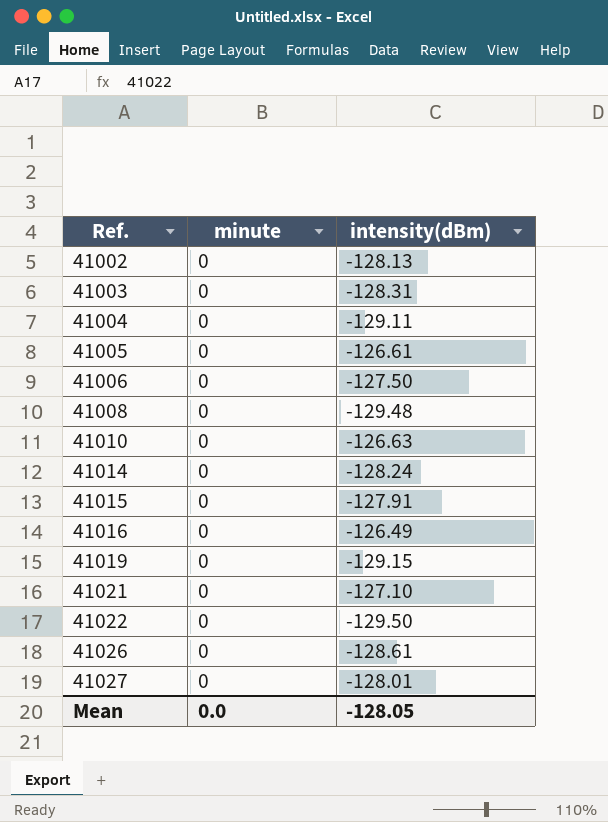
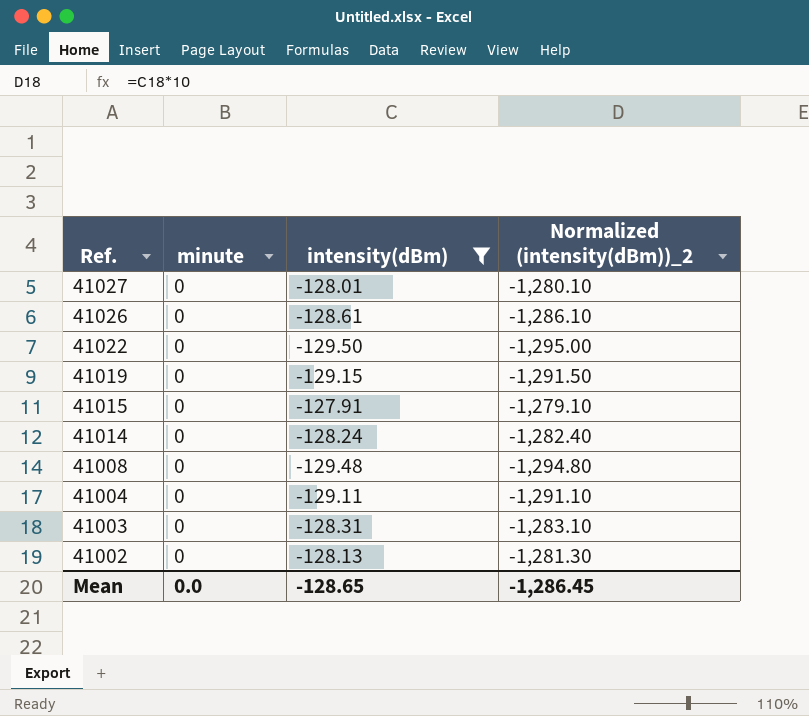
filter: none -> intensity(dBm) <= -127.91
row order: Ref. ascending -> Ref. descending
column Normalized (intensity(dBm))_2 | formula: none -> [intensity(dBm)] * 10
Mean | intensity(dBm): -128.05 -> -128.65

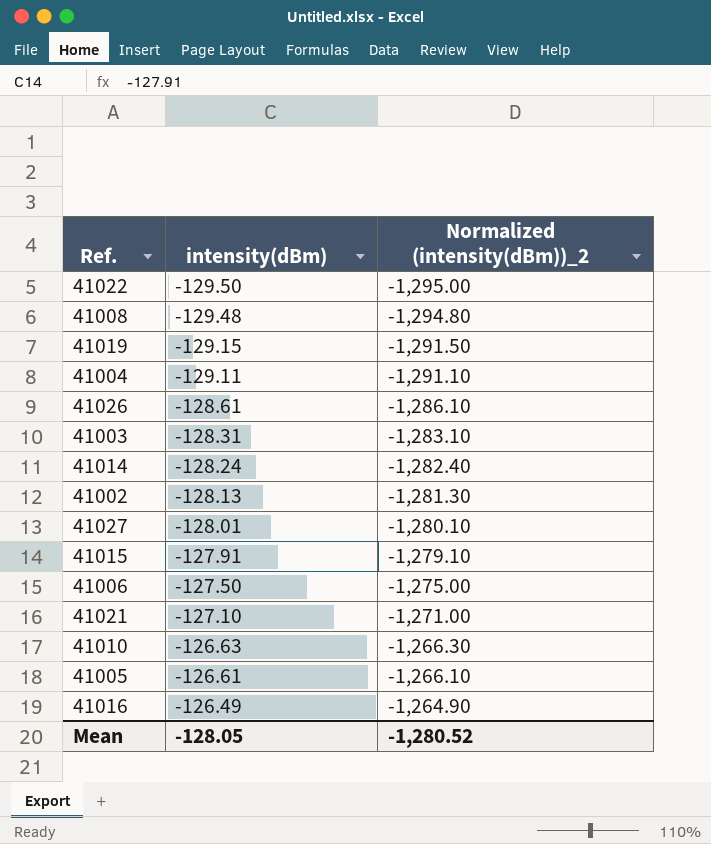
filter: intensity(dBm) <= -127.91 -> none
row order: Ref. descending -> intensity(dBm) ascending
column minute | position: 2 -> none
Mean | intensity(dBm): -128.65 -> -128.05
Mean | Normalized (intensity(dBm))_2: -1,286.45 -> -1,280.52

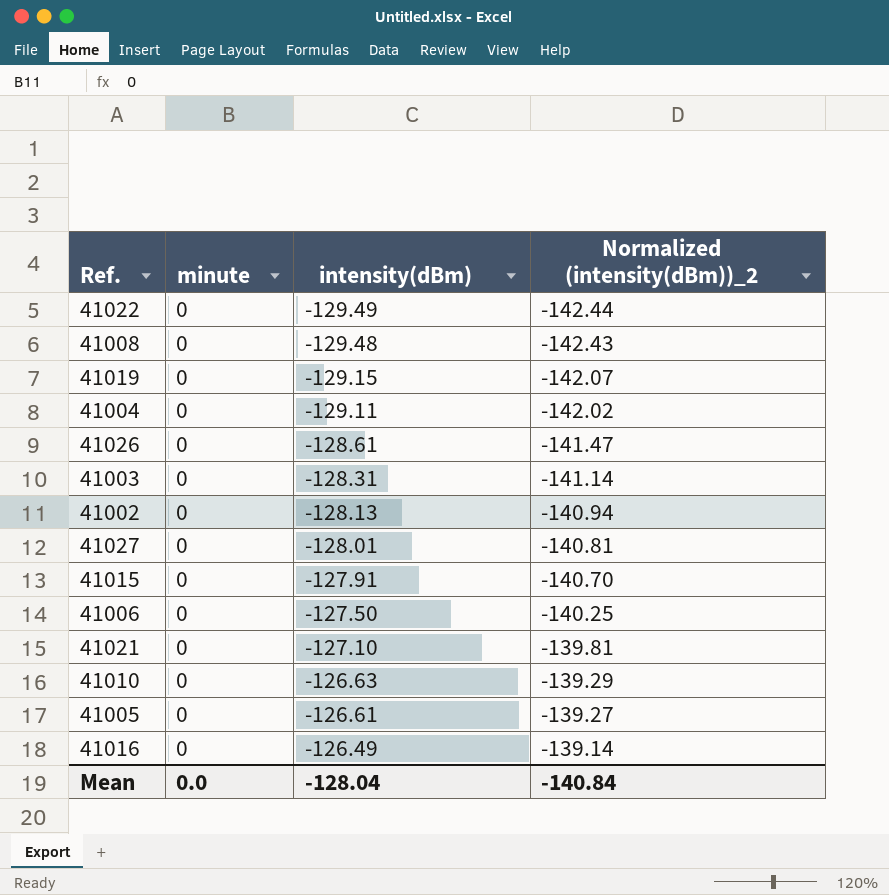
column minute | position: none -> 2
column Normalized (intensity(dBm))_2 | formula: [intensity(dBm)] * 10 -> [intensity(dBm)] * 1.1
row 41014: -128.24 | -1,282.40 -> none
41022 | intensity(dBm): -129.50 -> -129.49
Mean | intensity(dBm): -128.05 -> -128.04
Mean | Normalized (intensity(dBm))_2: -1,280.52 -> -140.84

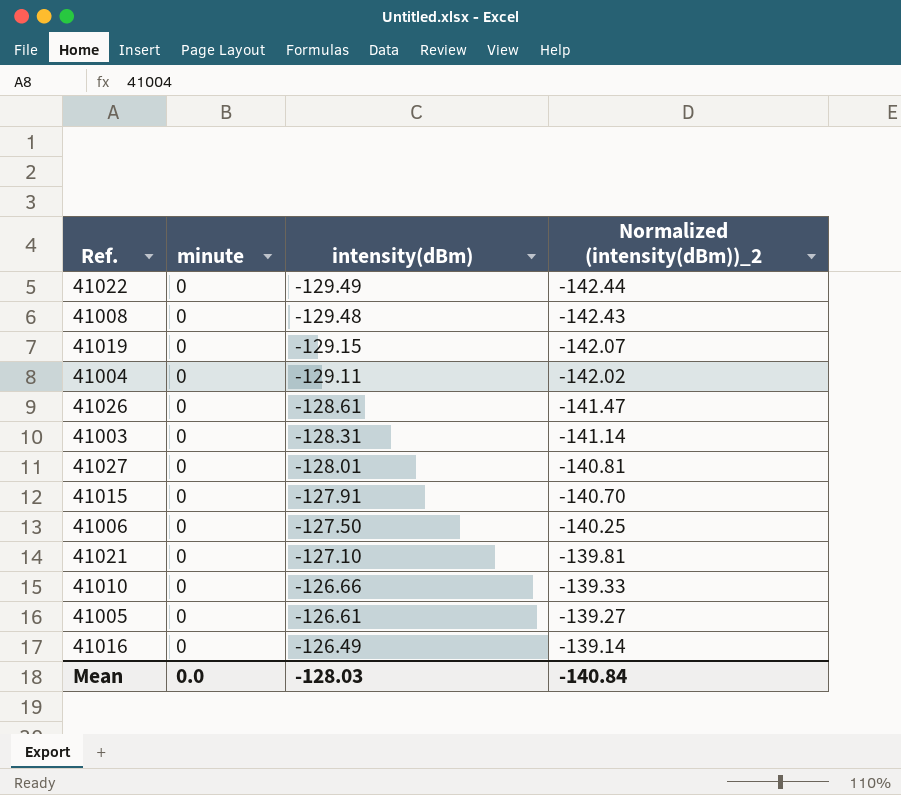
row 41002: 0 | -128.13 | -140.94 -> none
41010 | intensity(dBm): -126.63 -> -126.66
41010 | Normalized (intensity(dBm))_2: -139.29 -> -139.33
Mean | intensity(dBm): -128.04 -> -128.03

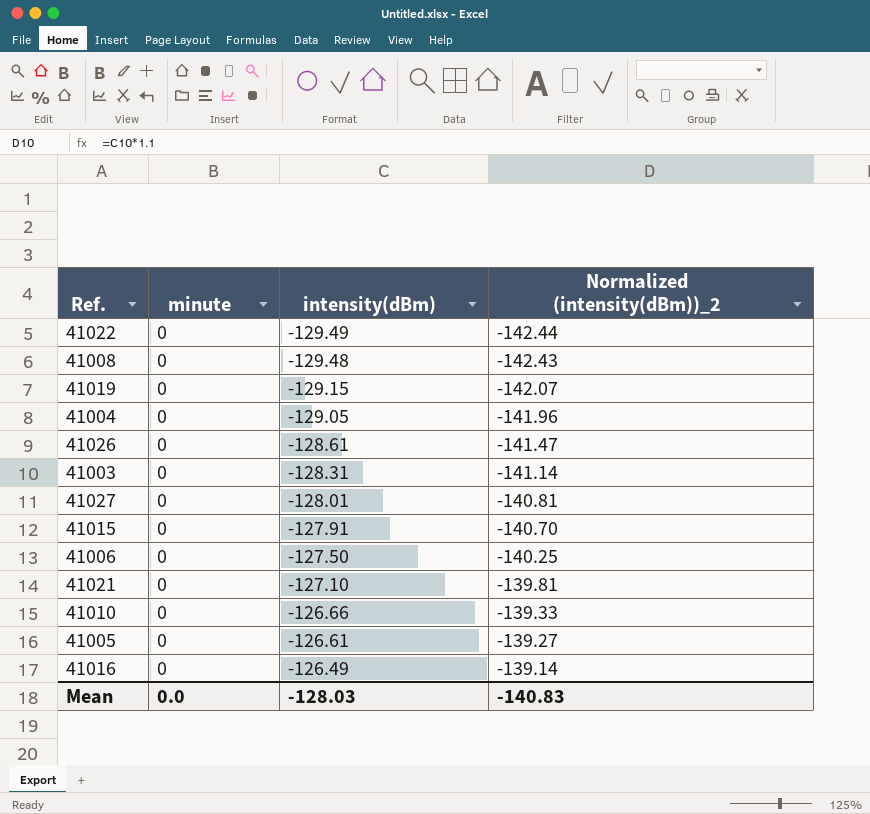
41004 | intensity(dBm): -129.11 -> -129.05
41004 | Normalized (intensity(dBm))_2: -142.02 -> -141.96
Mean | Normalized (intensity(dBm))_2: -140.84 -> -140.83

